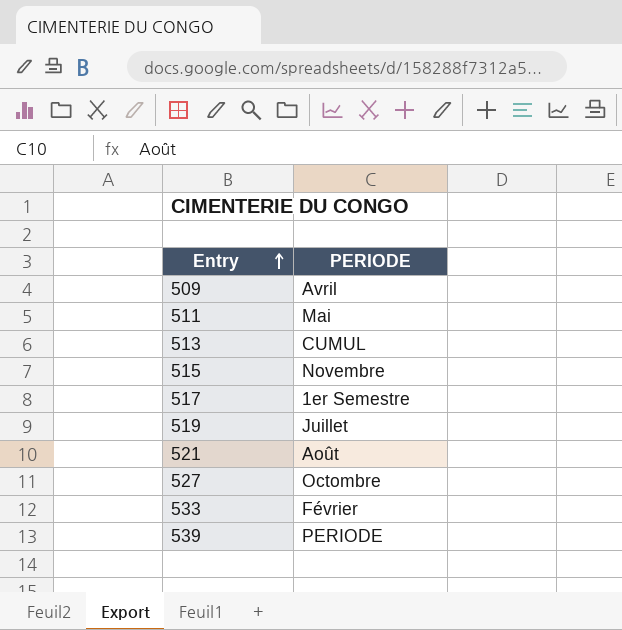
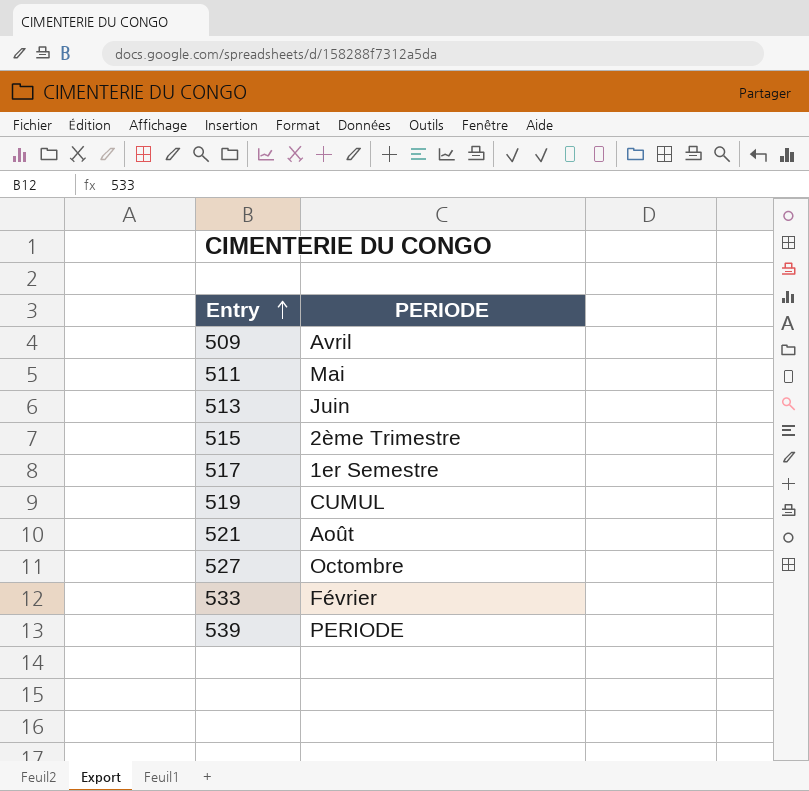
513 | PERIODE: CUMUL -> Juin
515 | PERIODE: Novembre -> 2ème Trimestre
519 | PERIODE: Juillet -> CUMUL

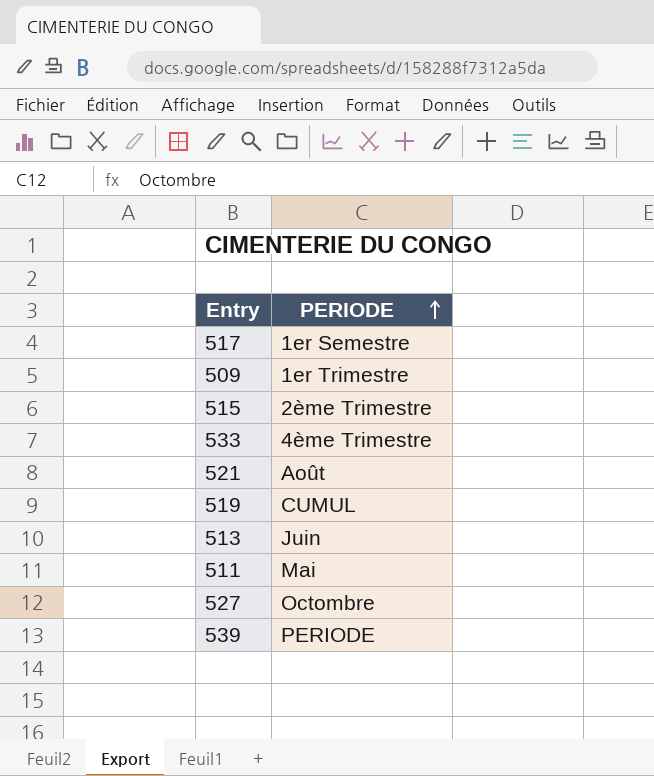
row order: Entry ascending -> PERIODE ascending
509 | PERIODE: Avril -> 1er Trimestre
533 | PERIODE: Février -> 4ème Trimestre

